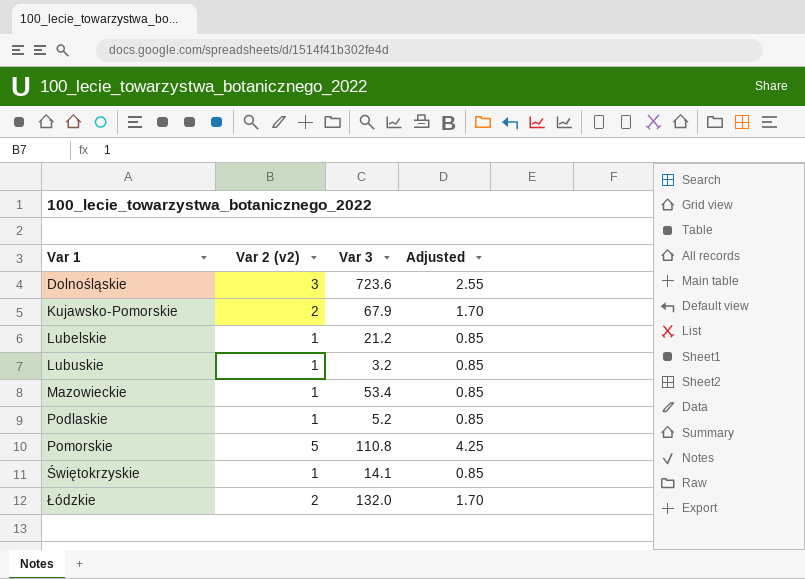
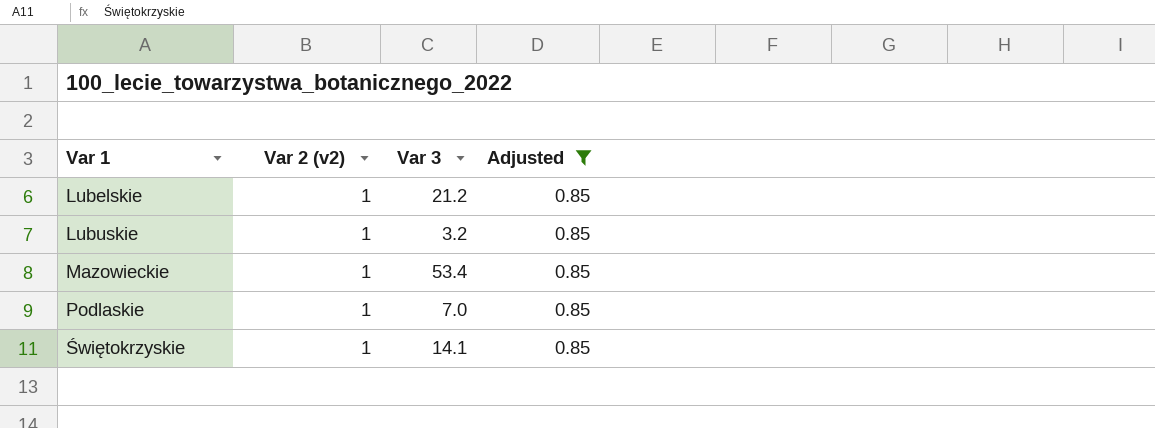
filter: none -> Adjusted = 0.85
Podlaskie | Var 3: 5.2 -> 7.0

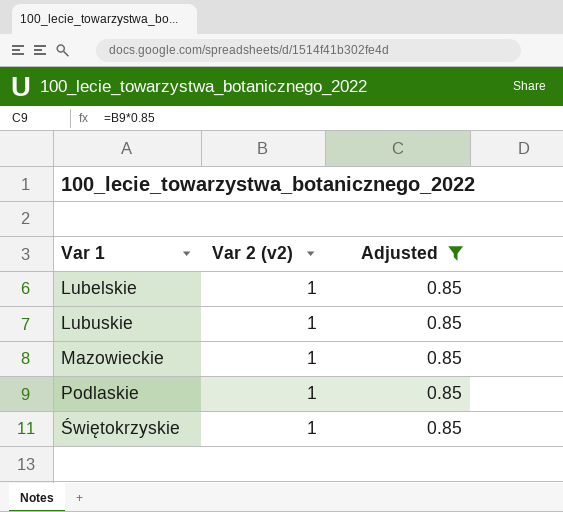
column Var 3 | position: 3 -> none

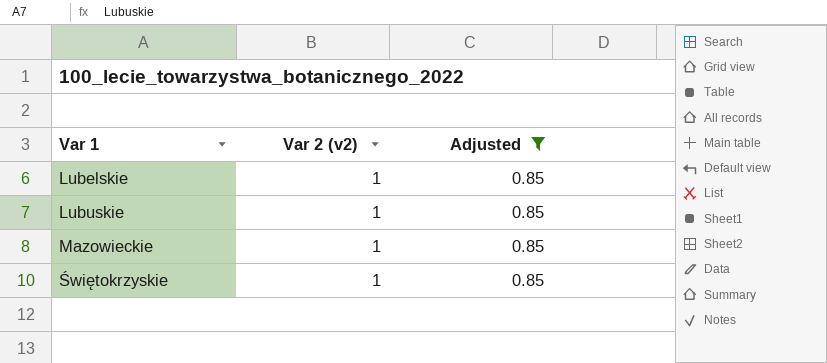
row Podlaskie: 1 | 0.85 -> none

